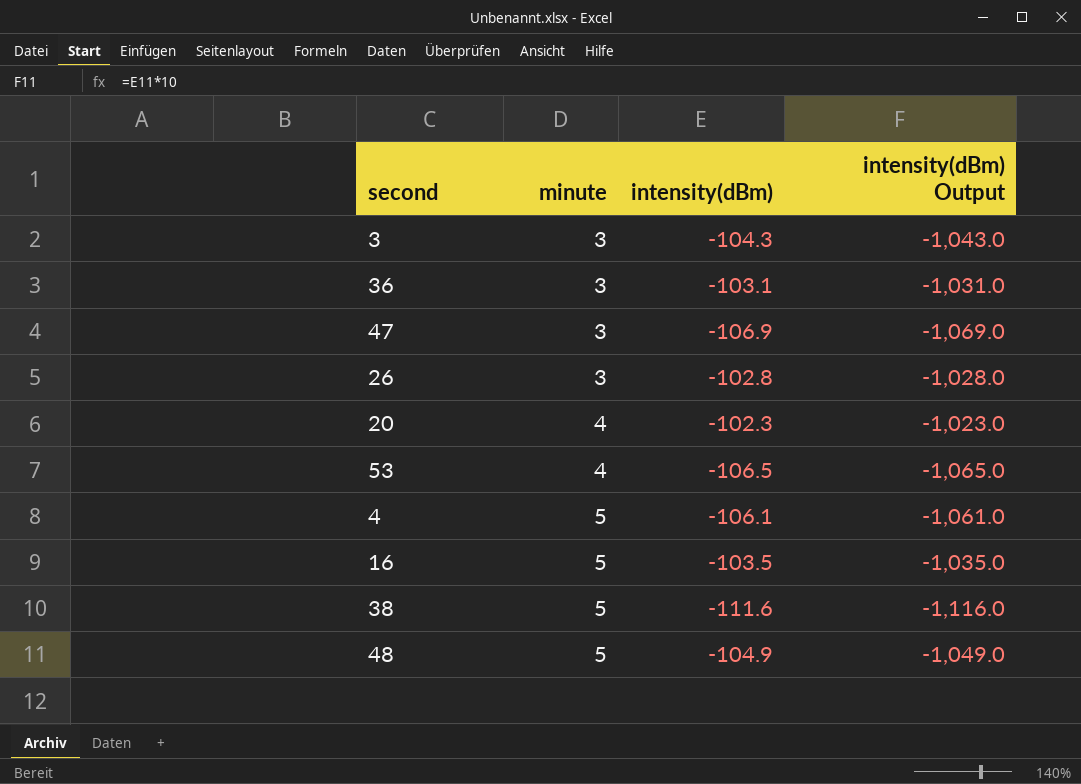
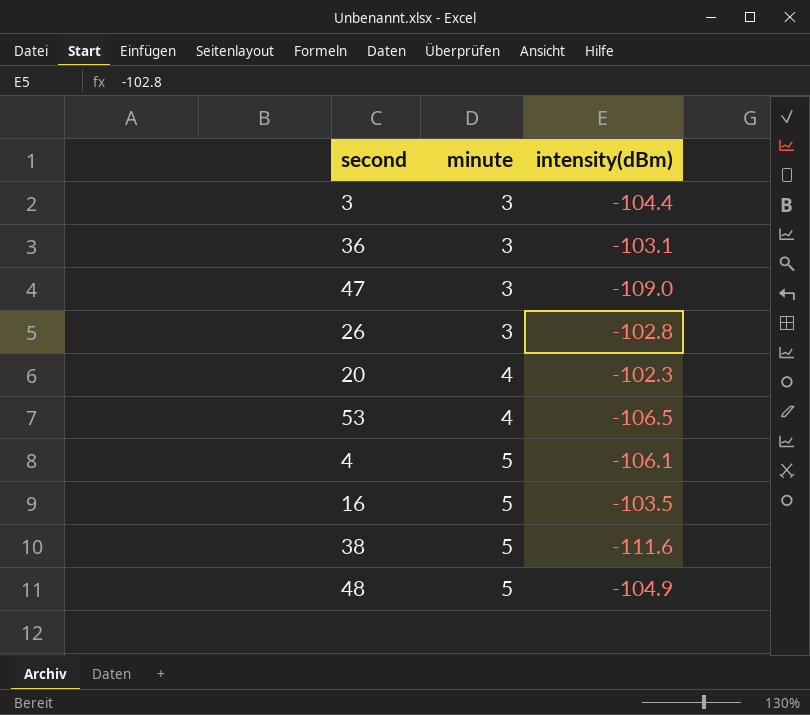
column intensity(dBm) Output | formula: [intensity(dBm)] * 10 -> none
3 | intensity(dBm): -104.3 -> -104.4
47 | intensity(dBm): -106.9 -> -109.0

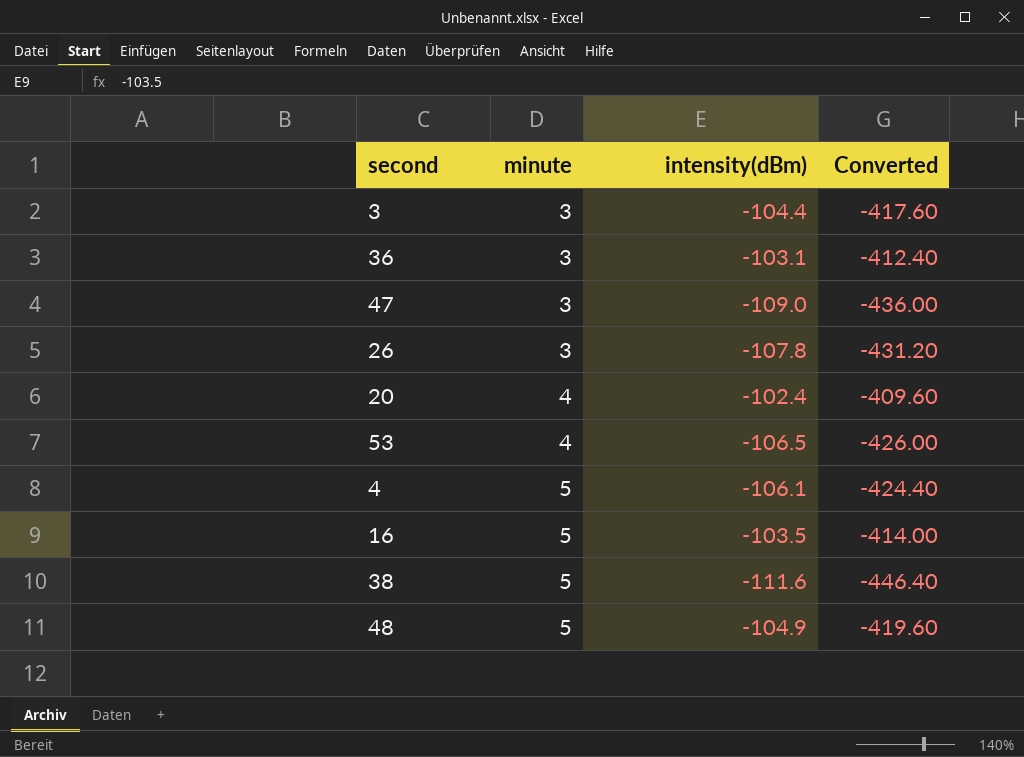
column Converted | formula: none -> [intensity(dBm)] * 4
26 | intensity(dBm): -102.8 -> -107.8
20 | intensity(dBm): -102.3 -> -102.4

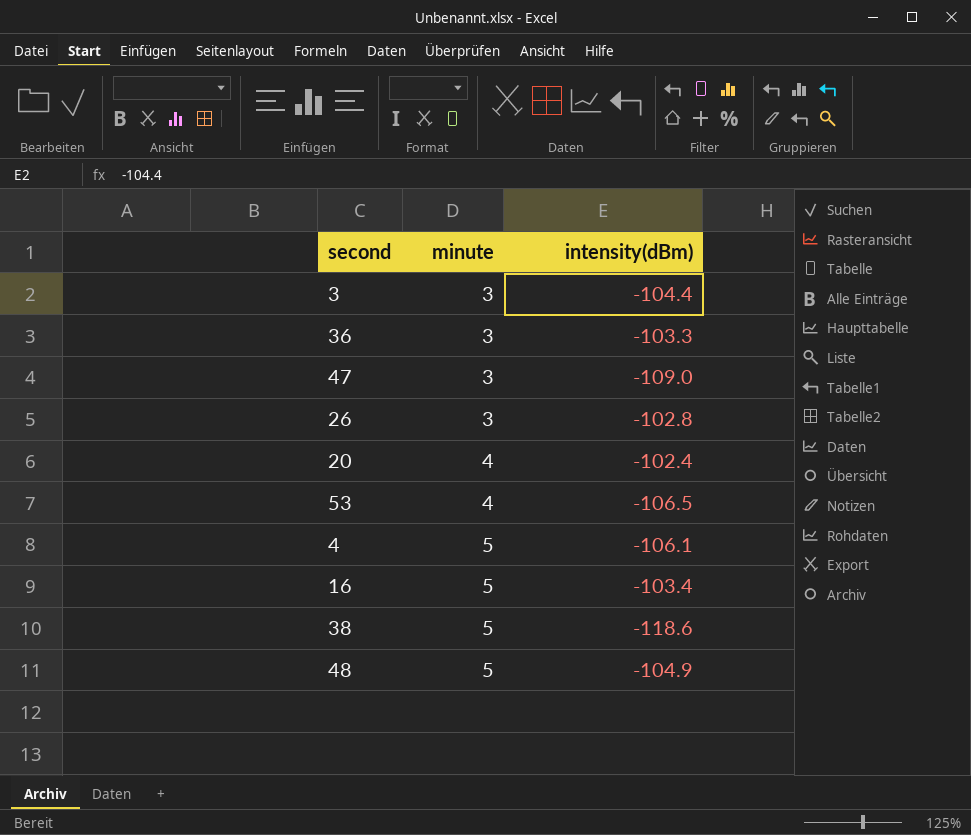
column Converted | formula: [intensity(dBm)] * 4 -> none
36 | intensity(dBm): -103.1 -> -103.3
26 | intensity(dBm): -107.8 -> -102.8
16 | intensity(dBm): -103.5 -> -103.4
38 | intensity(dBm): -111.6 -> -118.6

